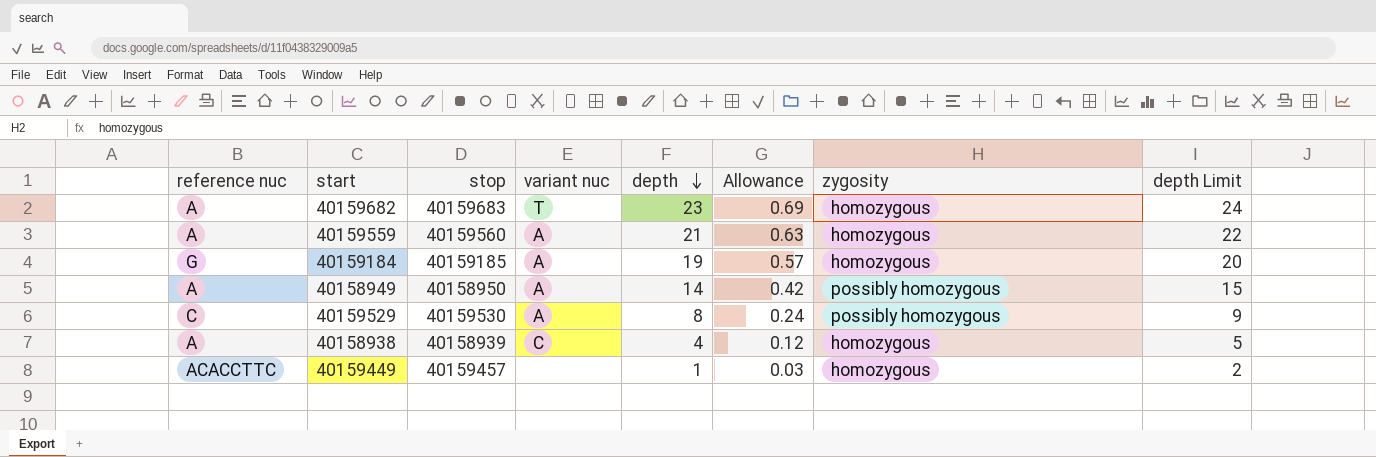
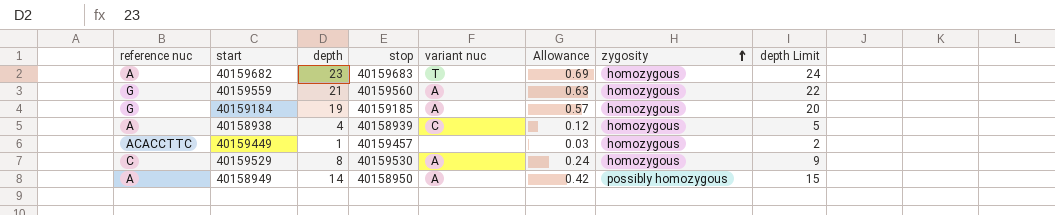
row order: depth descending -> zygosity ascending
column depth | position: 5 -> 3
40159559 | reference nuc: A -> G
40159529 | zygosity: possibly homozygous -> homozygous

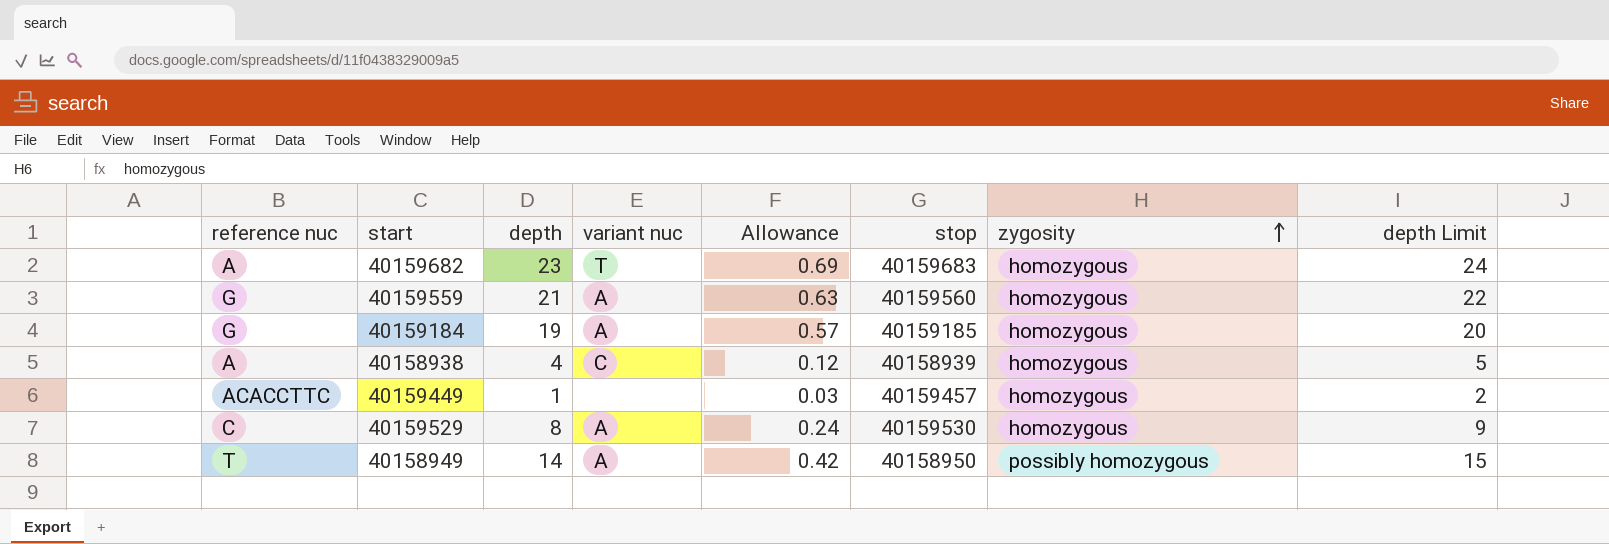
column stop | position: 4 -> 6
40158949 | reference nuc: A -> T

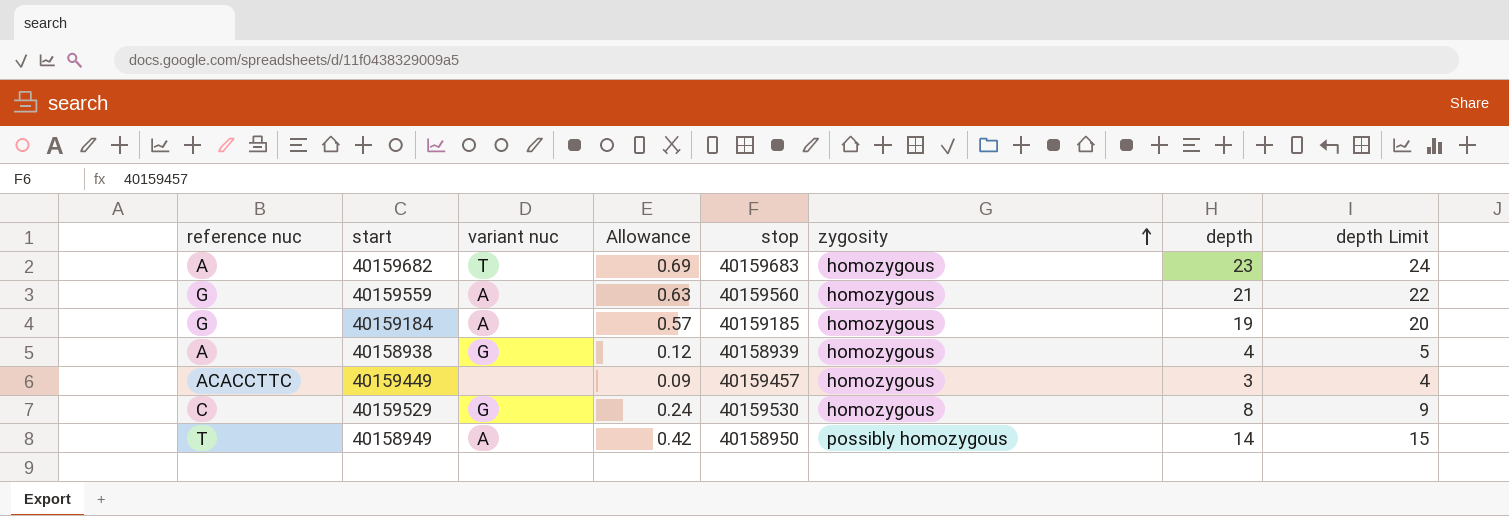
column depth | position: 3 -> 7
40158938 | variant nuc: C -> G
40159449 | Allowance: 0.03 -> 0.09
40159449 | depth: 1 -> 3
40159449 | depth Limit: 2 -> 4
40159529 | variant nuc: A -> G

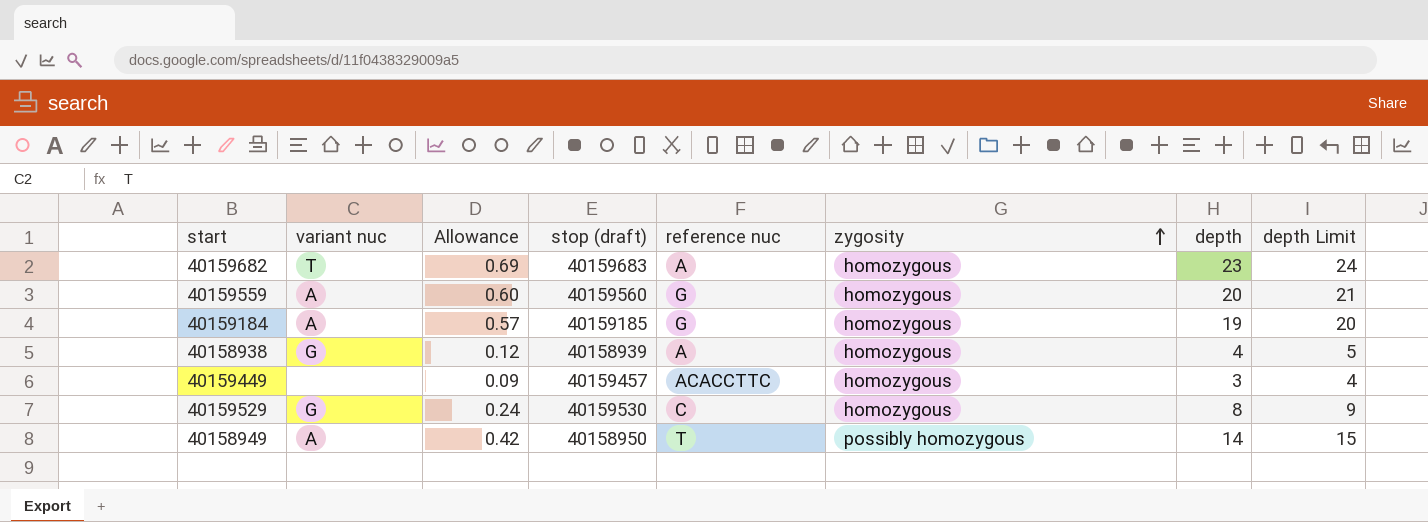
column name: stop -> stop (draft)
column reference nuc | position: 1 -> 5
40159559 | Allowance: 0.63 -> 0.60
40159559 | depth: 21 -> 20
40159559 | depth Limit: 22 -> 21

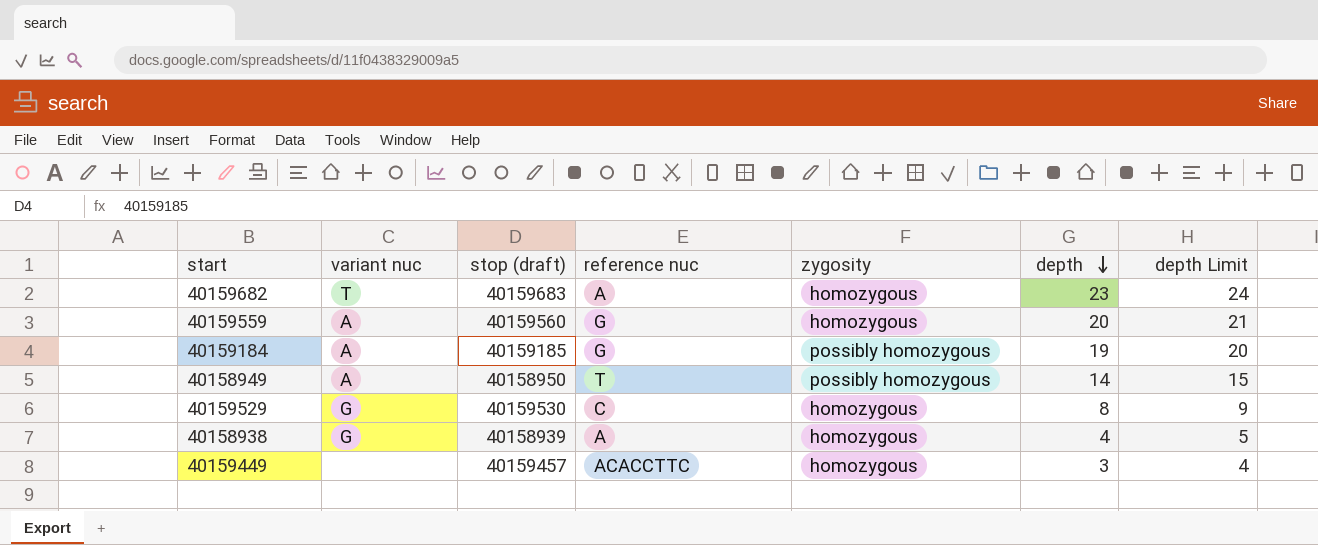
row order: zygosity ascending -> depth descending
column Allowance | formula: [depth] * 0.03 -> none
40159184 | zygosity: homozygous -> possibly homozygous

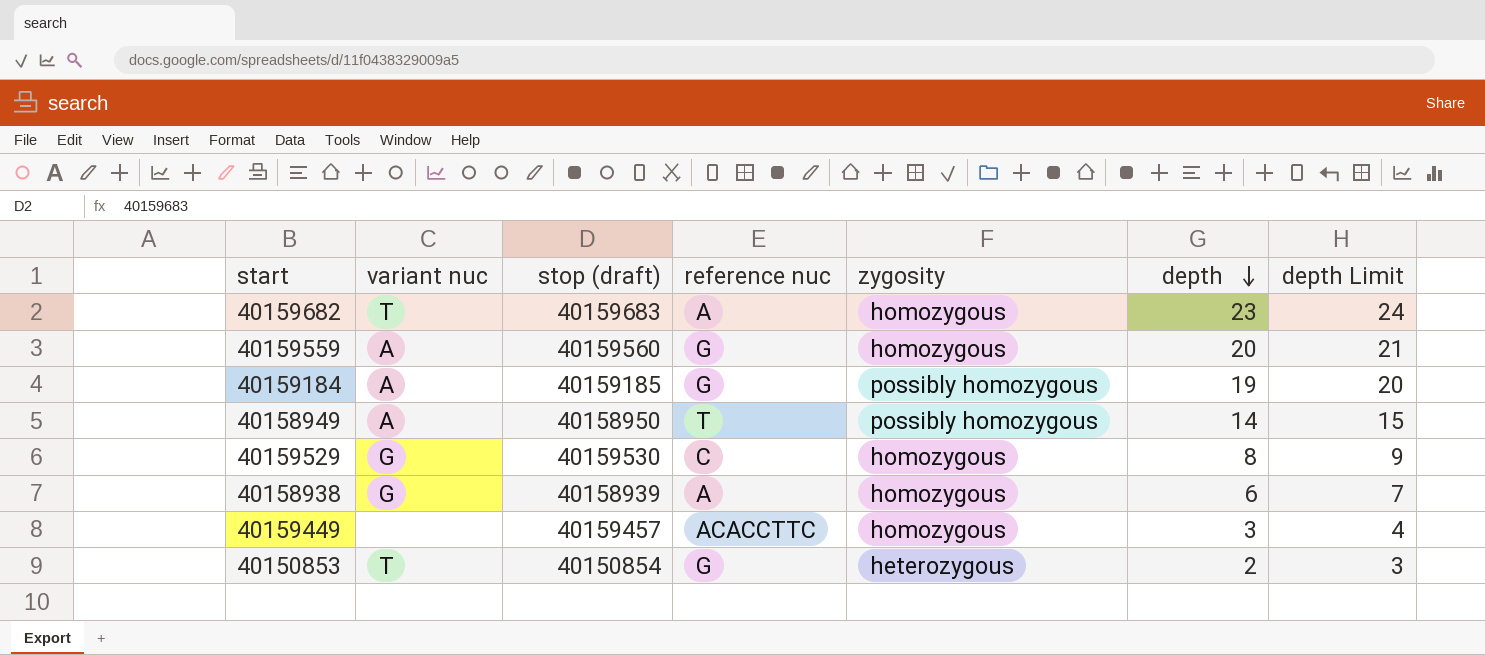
40158938 | depth: 4 -> 6
40158938 | depth Limit: 5 -> 7
row 40150853: none -> T | 40150854 | G | heterozygous | 2 | 3

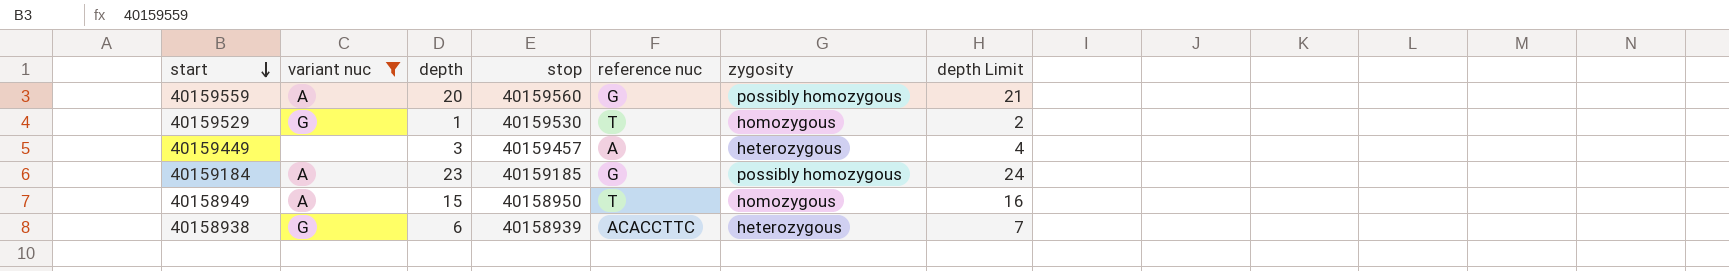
filter: none -> variant nuc != T
row order: depth descending -> start descending
column depth | position: 6 -> 3
column name: stop (draft) -> stop
40159559 | zygosity: homozygous -> possibly homozygous
40159529 | depth: 8 -> 1
40159529 | reference nuc: C -> T
40159529 | depth Limit: 9 -> 2
40159449 | reference nuc: ACACCTTC -> A
40159449 | zygosity: homozygous -> heterozygous
40159184 | depth: 19 -> 23
40159184 | depth Limit: 20 -> 24
40158949 | depth: 14 -> 15
40158949 | zygosity: possibly homozygous -> homozygous
40158949 | depth Limit: 15 -> 16
40158938 | reference nuc: A -> ACACCTTC
40158938 | zygosity: homozygous -> heterozygous

